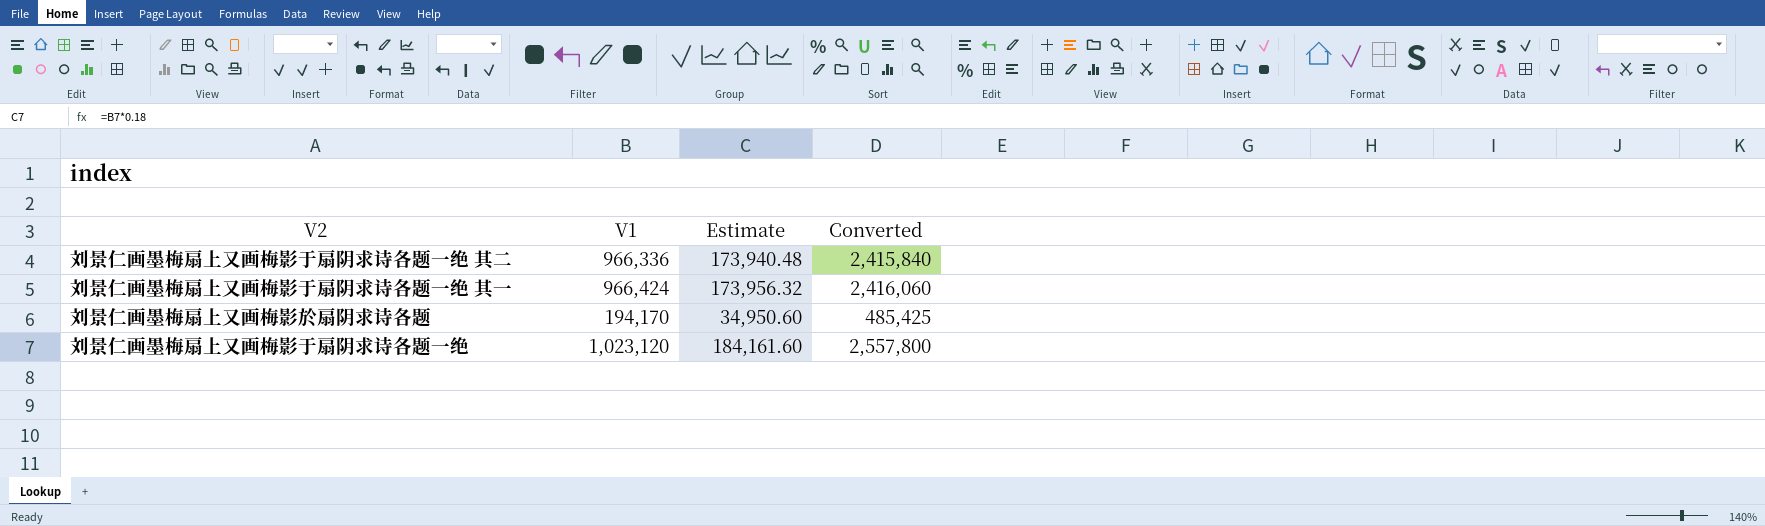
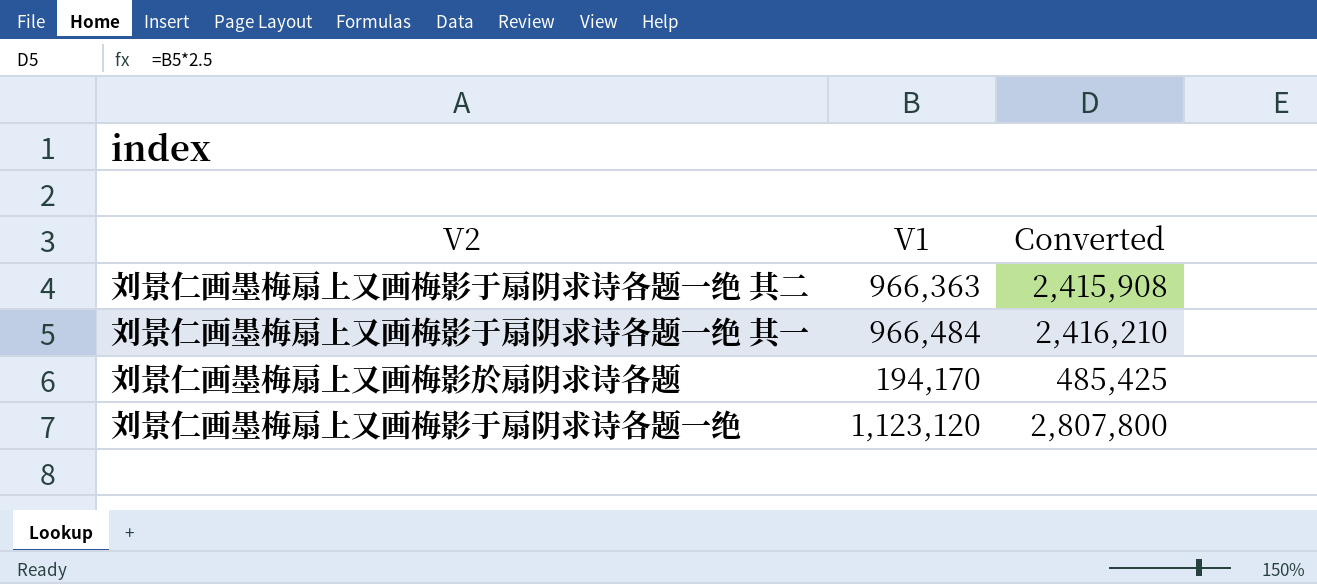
column Estimate | formula: [V1] * 0.18 -> none
刘景仁画墨梅扇上又画梅影于扇阴求诗各题一绝 其二 | V1: 966,336 -> 966,363
刘景仁画墨梅扇上又画梅影于扇阴求诗各题一绝 其二 | Converted: 2,415,840 -> 2,415,908
刘景仁画墨梅扇上又画梅影于扇阴求诗各题一绝 其一 | V1: 966,424 -> 966,484
刘景仁画墨梅扇上又画梅影于扇阴求诗各题一绝 其一 | Converted: 2,416,060 -> 2,416,210
刘景仁画墨梅扇上又画梅影于扇阴求诗各题一绝 | V1: 1,023,120 -> 1,123,120
刘景仁画墨梅扇上又画梅影于扇阴求诗各题一绝 | Converted: 2,557,800 -> 2,807,800

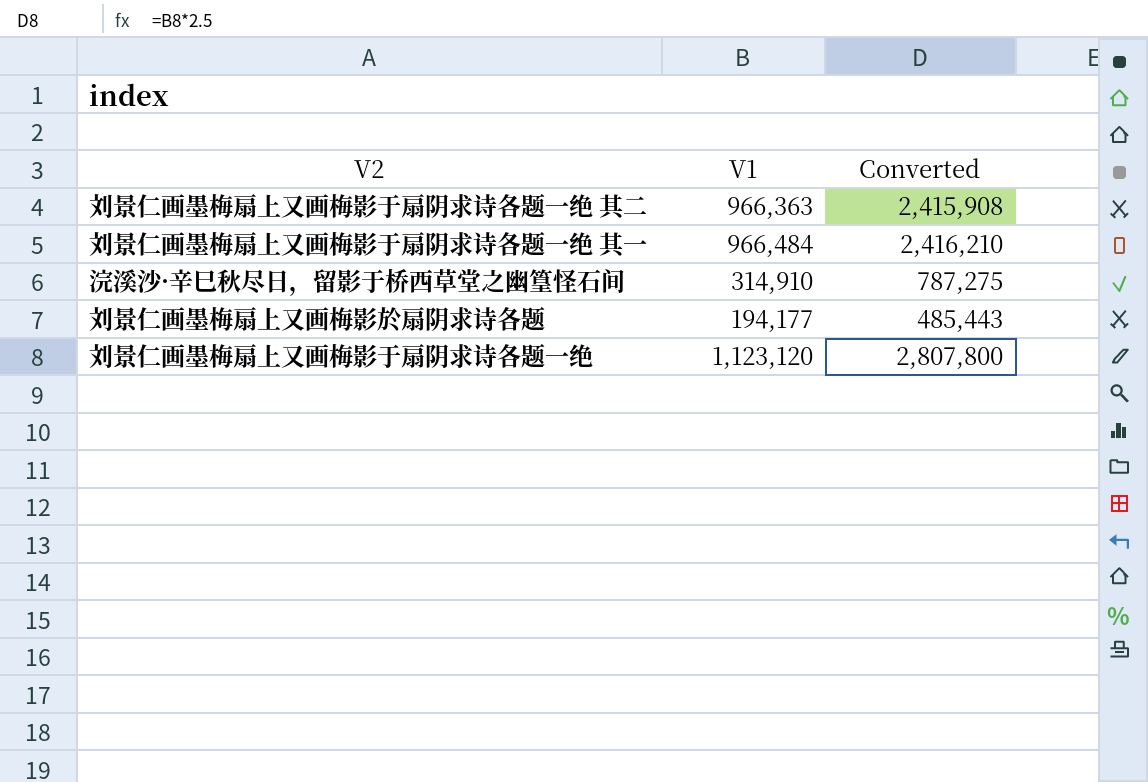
row 浣溪沙·辛巳秋尽日，留影于桥西草堂之幽篁怪石间: none -> 314,910 | 787,275
刘景仁画墨梅扇上又画梅影於扇阴求诗各题 | V1: 194,170 -> 194,177
刘景仁画墨梅扇上又画梅影於扇阴求诗各题 | Converted: 485,425 -> 485,443

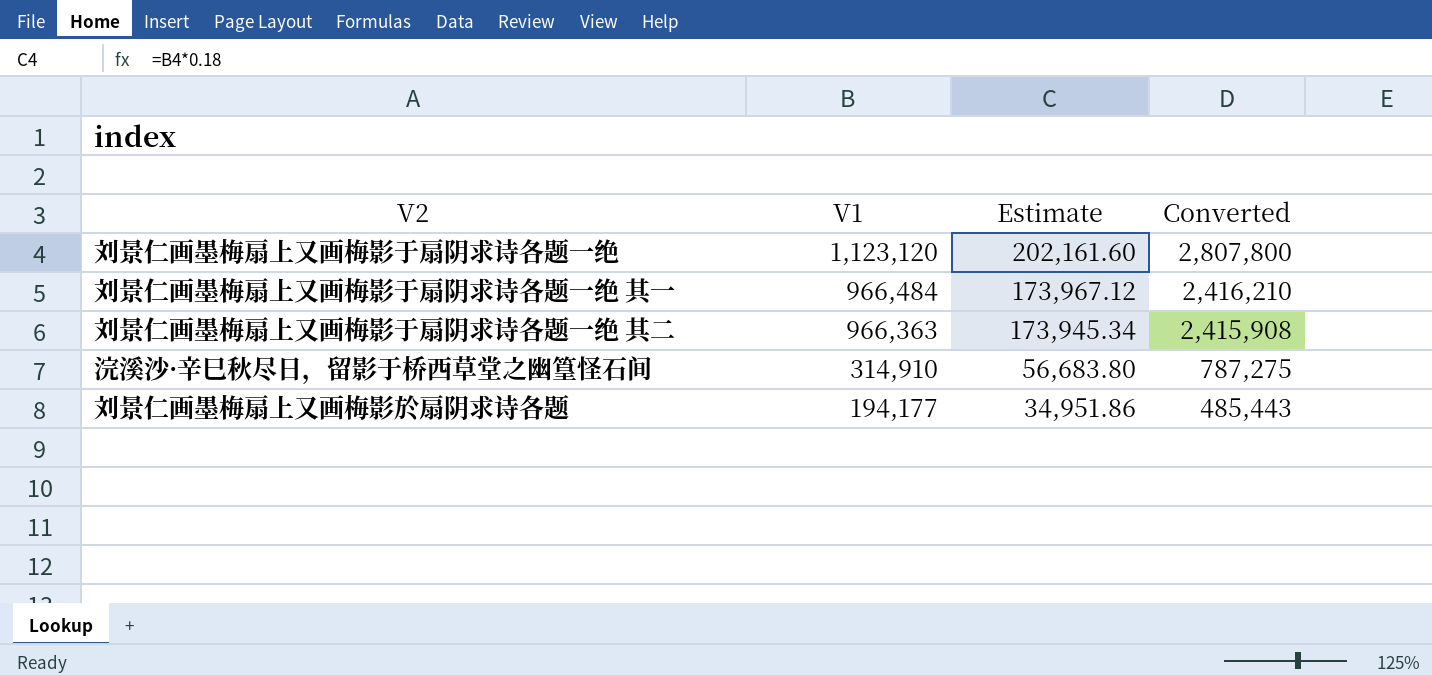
row order: none -> V1 descending
column Estimate | formula: none -> [V1] * 0.18

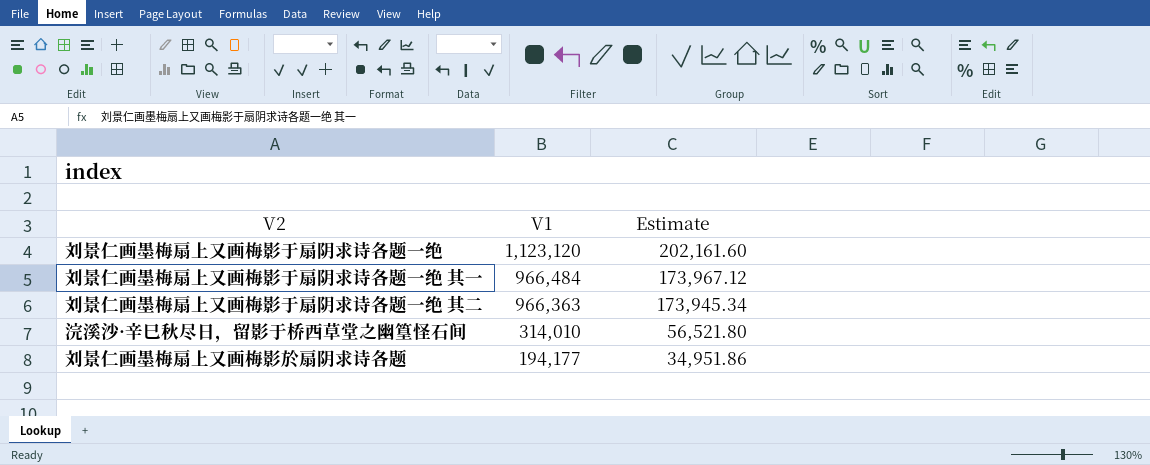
column Converted | formula: [V1] * 2.5 -> none
浣溪沙·辛巳秋尽日，留影于桥西草堂之幽篁怪石间 | V1: 314,910 -> 314,010
浣溪沙·辛巳秋尽日，留影于桥西草堂之幽篁怪石间 | Estimate: 56,683.80 -> 56,521.80

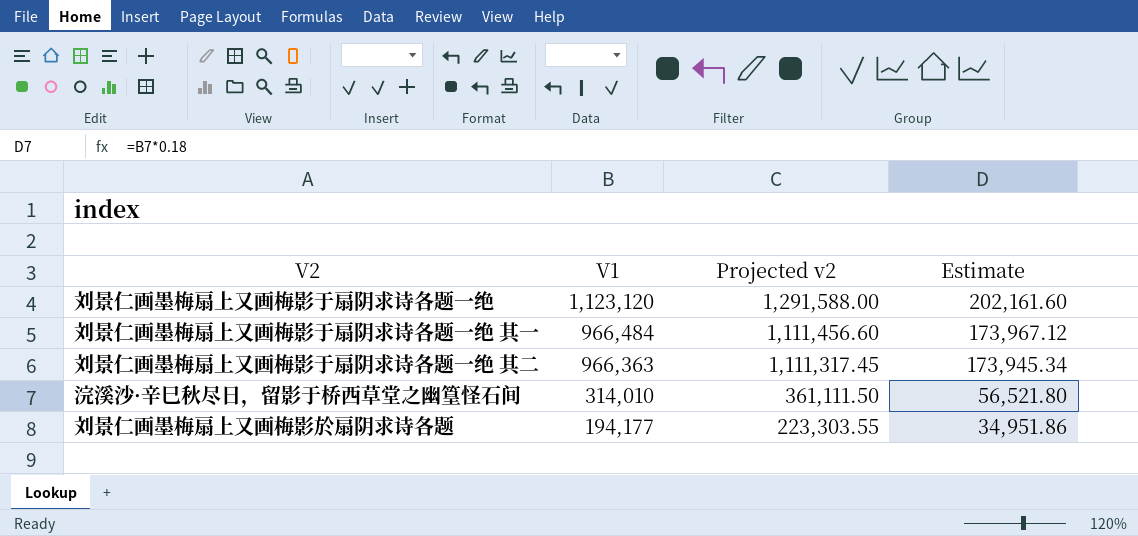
column Projected v2 | formula: none -> [V1] * 1.15

